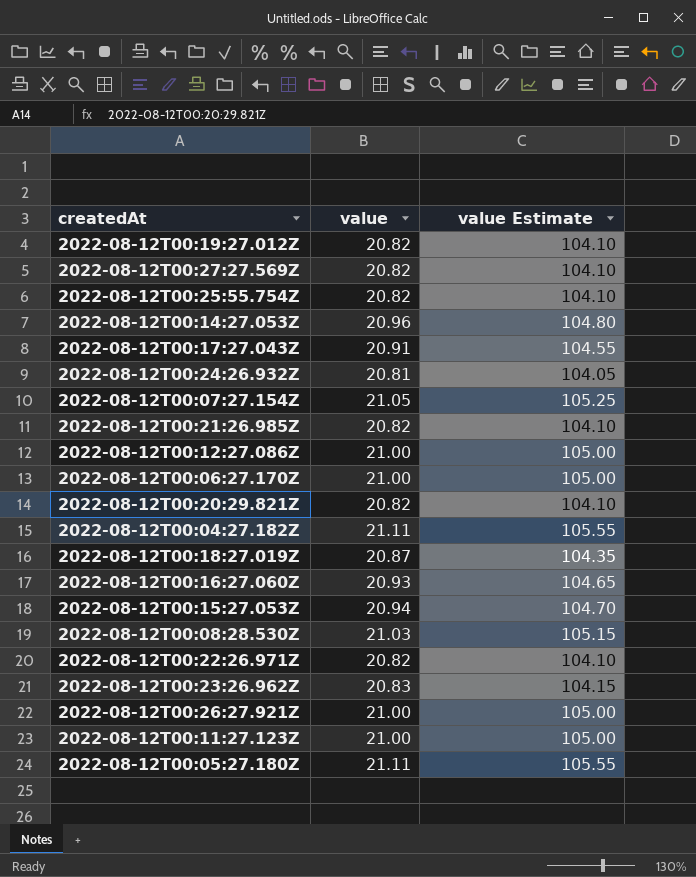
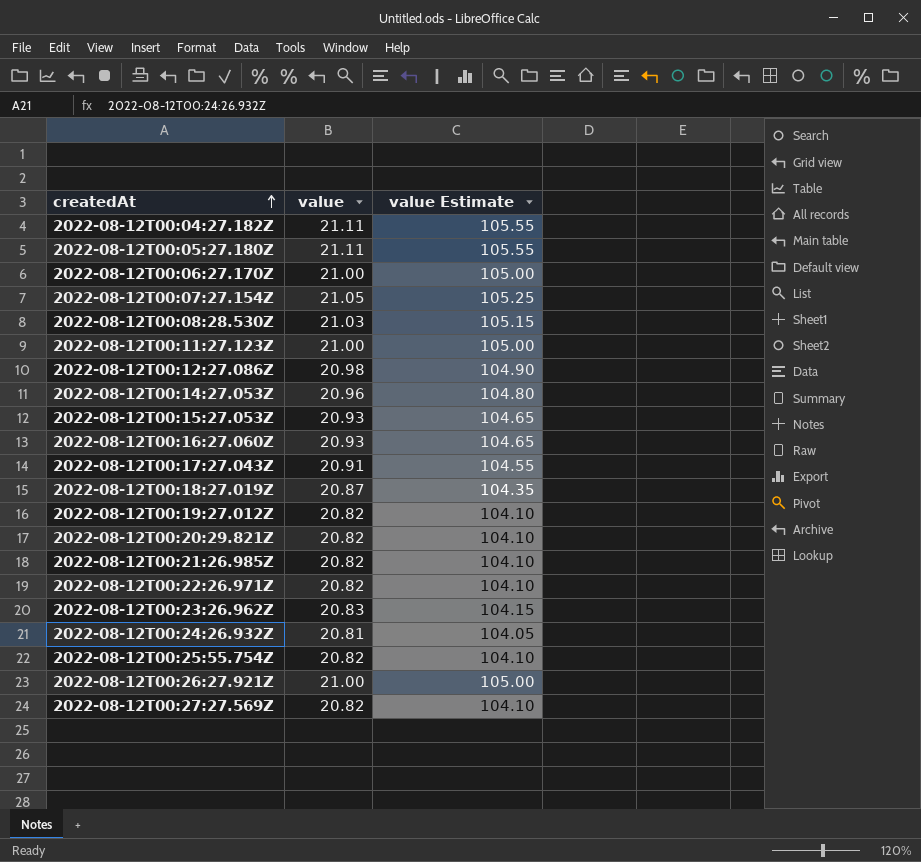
row order: none -> createdAt ascending
2022-08-12T00:12:27.086Z | value: 21.00 -> 20.98
2022-08-12T00:12:27.086Z | value Estimate: 105.00 -> 104.90
2022-08-12T00:15:27.053Z | value: 20.94 -> 20.93
2022-08-12T00:15:27.053Z | value Estimate: 104.70 -> 104.65

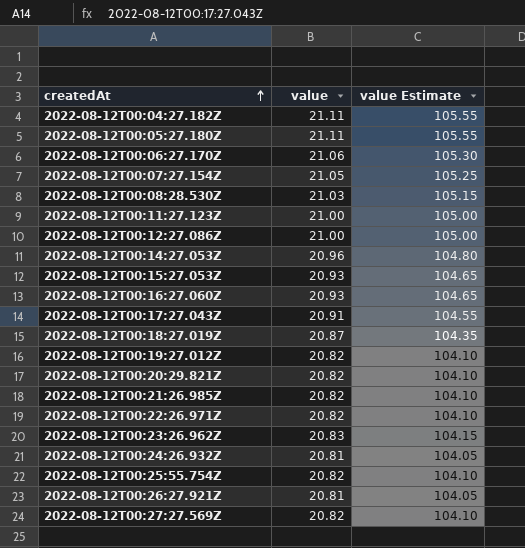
2022-08-12T00:06:27.170Z | value: 21.00 -> 21.06
2022-08-12T00:06:27.170Z | value Estimate: 105.00 -> 105.30
2022-08-12T00:12:27.086Z | value: 20.98 -> 21.00
2022-08-12T00:12:27.086Z | value Estimate: 104.90 -> 105.00
2022-08-12T00:26:27.921Z | value: 21.00 -> 20.81
2022-08-12T00:26:27.921Z | value Estimate: 105.00 -> 104.05

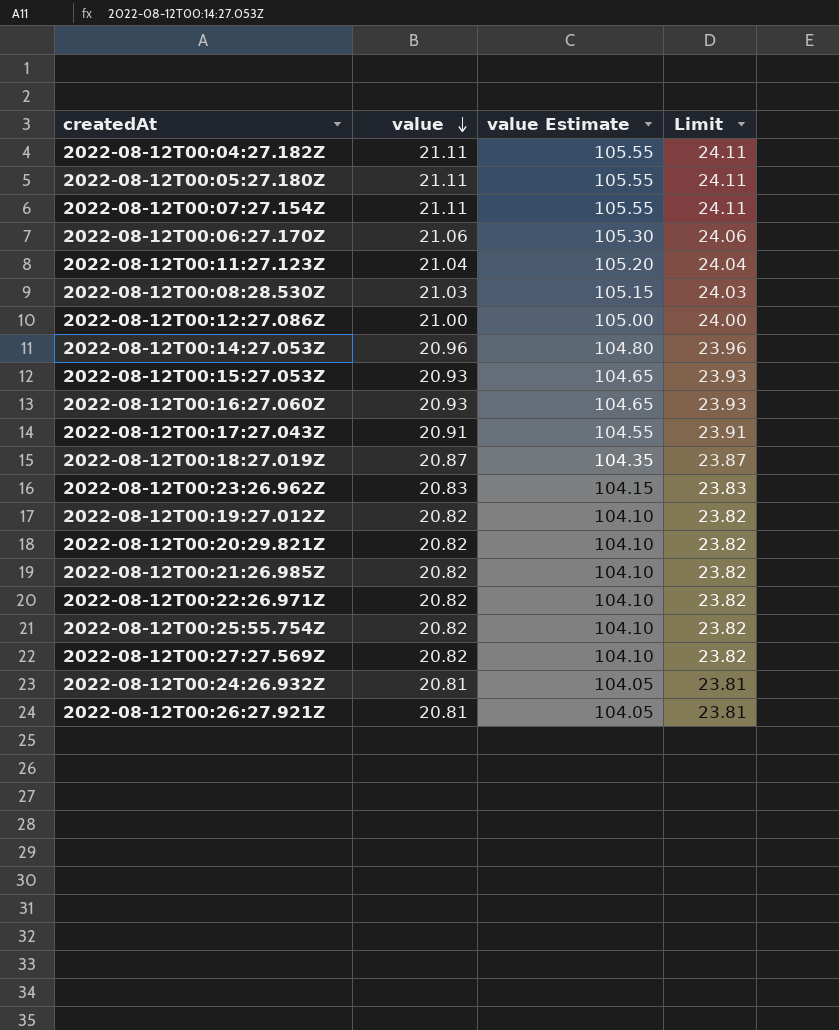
row order: createdAt ascending -> value descending
column Limit | formula: none -> [value] + 3
2022-08-12T00:07:27.154Z | value: 21.05 -> 21.11
2022-08-12T00:07:27.154Z | value Estimate: 105.25 -> 105.55
2022-08-12T00:11:27.123Z | value: 21.00 -> 21.04
2022-08-12T00:11:27.123Z | value Estimate: 105.00 -> 105.20

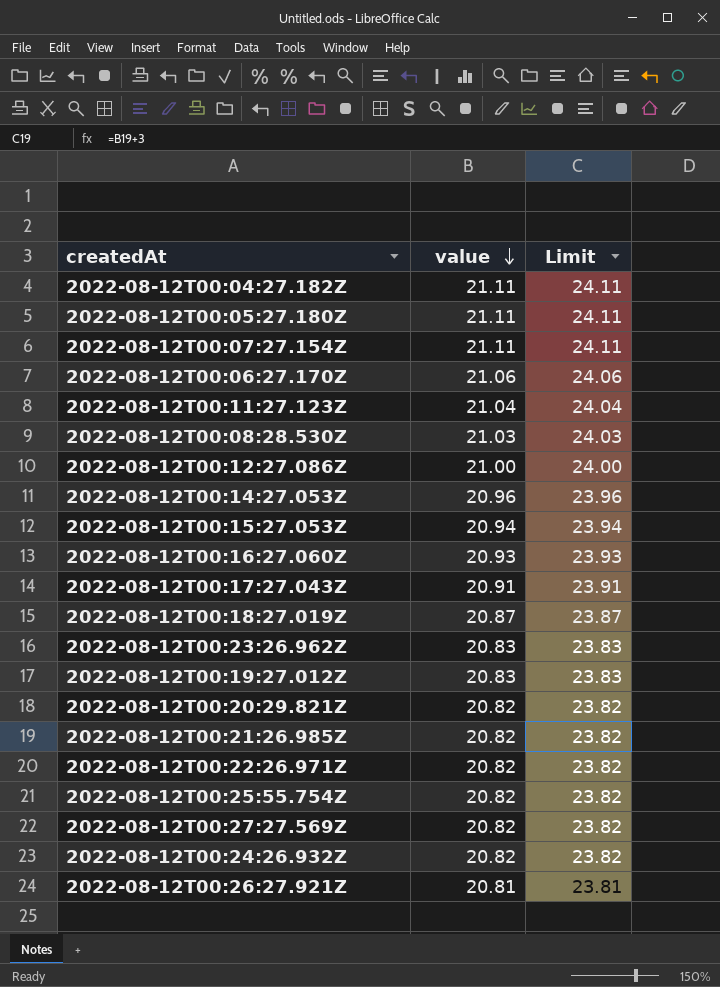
column value Estimate | formula: [value] * 5 -> none
2022-08-12T00:15:27.053Z | value: 20.93 -> 20.94
2022-08-12T00:15:27.053Z | Limit: 23.93 -> 23.94
2022-08-12T00:19:27.012Z | value: 20.82 -> 20.83
2022-08-12T00:19:27.012Z | Limit: 23.82 -> 23.83
2022-08-12T00:24:26.932Z | value: 20.81 -> 20.82
2022-08-12T00:24:26.932Z | Limit: 23.81 -> 23.82

